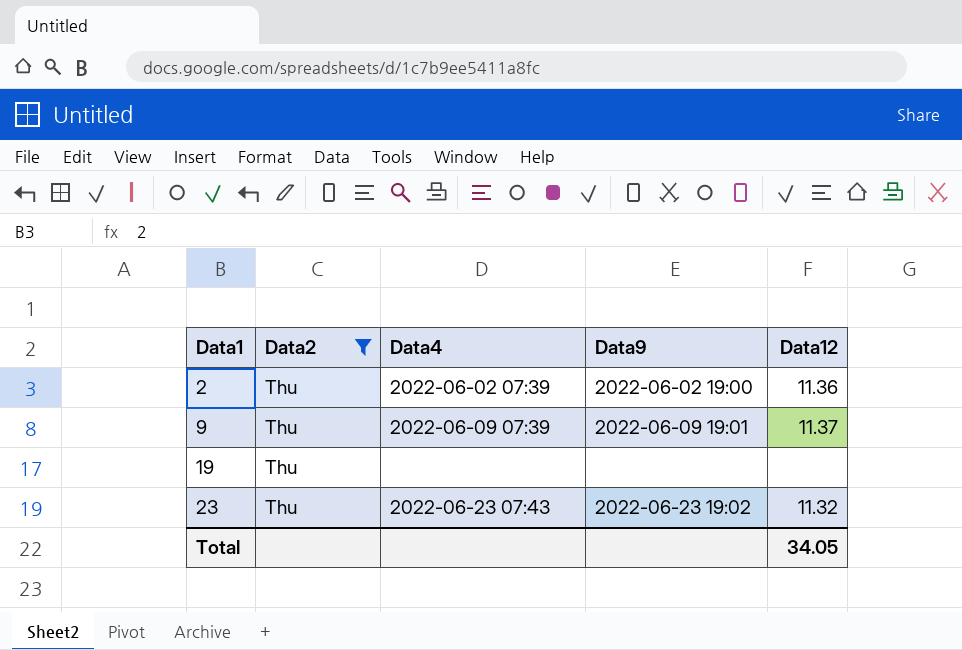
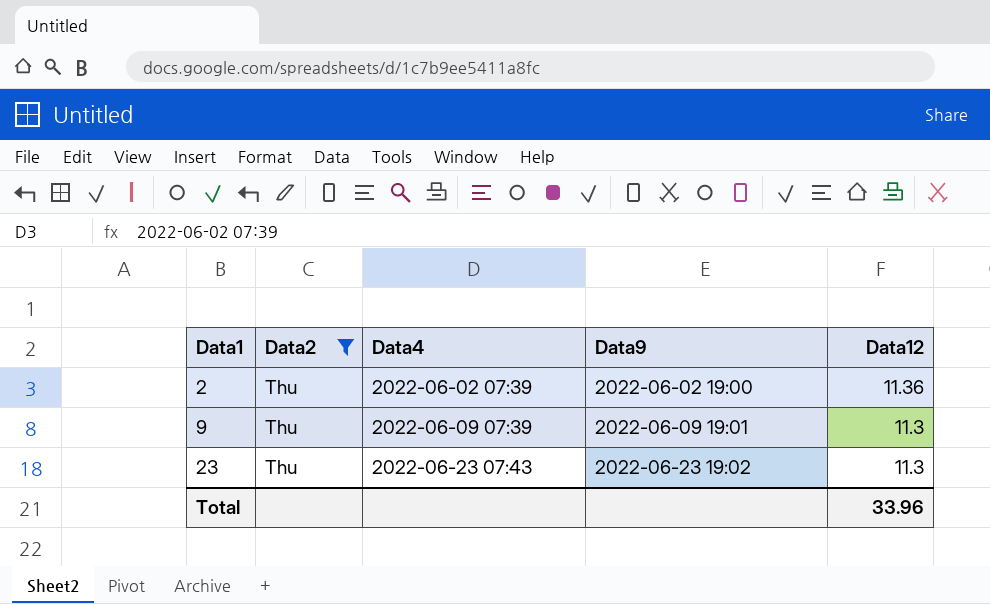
row 19: Thu | none | none | none -> none
9 | Data12: 11.37 -> 11.3
23 | Data12: 11.32 -> 11.3
Total | Data12: 34.05 -> 33.96

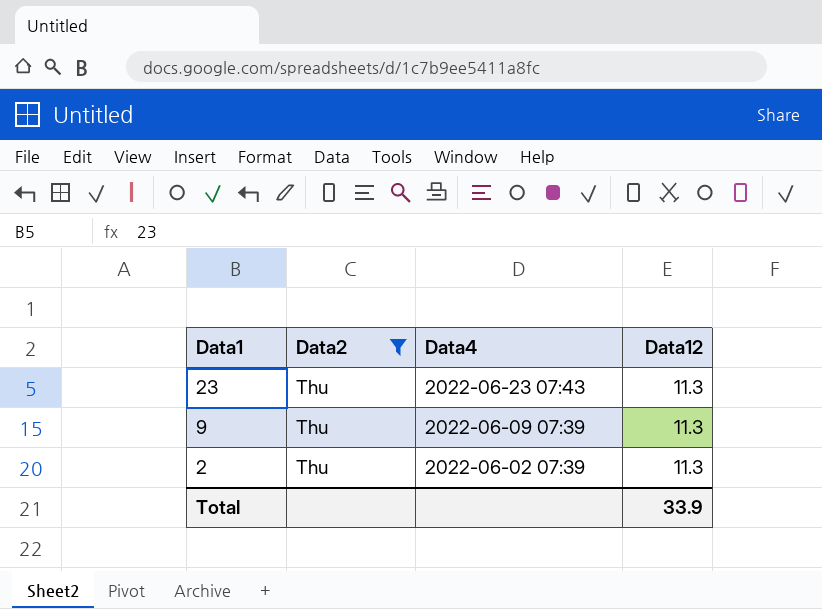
row order: Data1 ascending -> Data1 descending
column Data9 | position: 4 -> none
2 | Data12: 11.36 -> 11.3
Total | Data12: 33.96 -> 33.9

